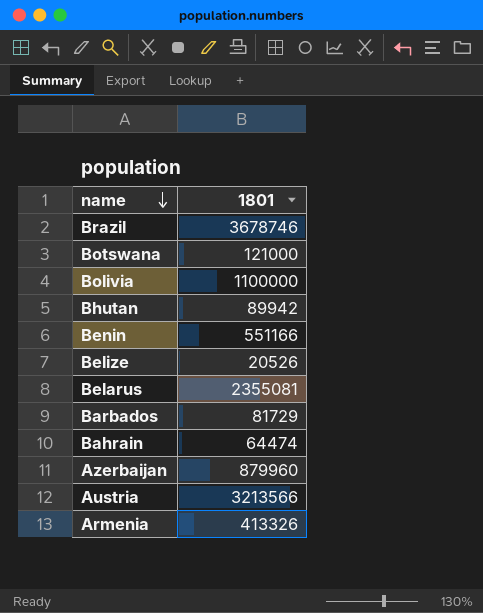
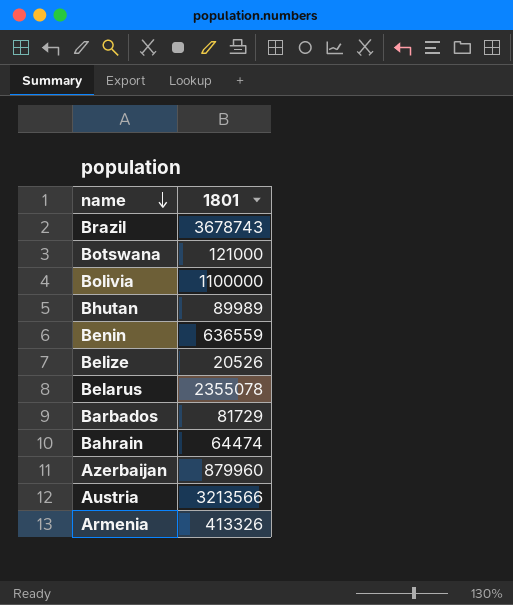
Brazil | 1801: 3678746 -> 3678743
Bhutan | 1801: 89942 -> 89989
Benin | 1801: 551166 -> 636559
Belarus | 1801: 2355081 -> 2355078

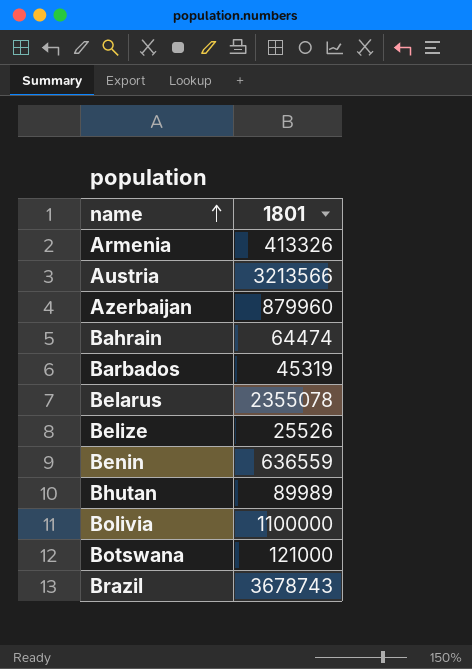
row order: name descending -> name ascending
Barbados | 1801: 81729 -> 45319
Belize | 1801: 20526 -> 25526

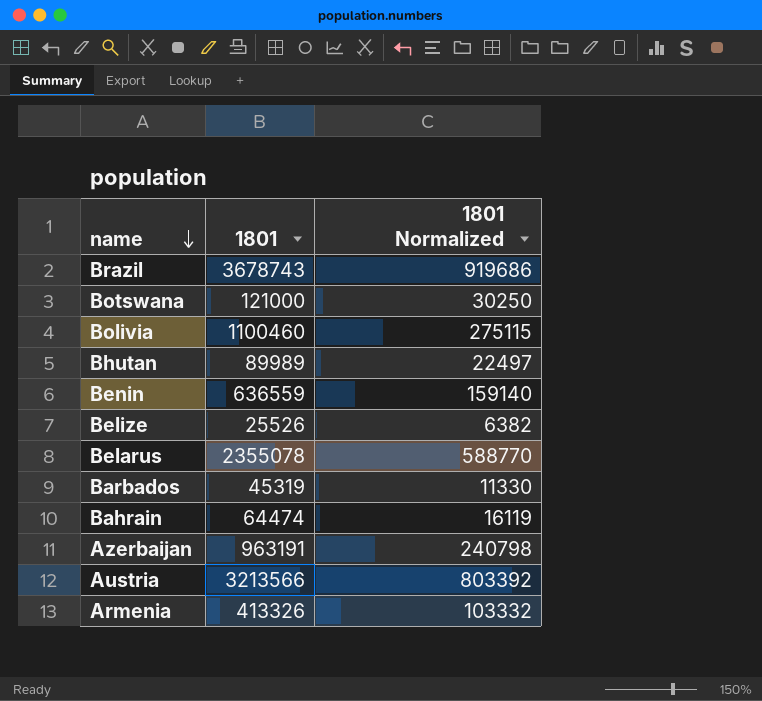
row order: name ascending -> name descending
column 1801 Normalized | formula: none -> [1801] * 0.25
Bolivia | 1801: 1100000 -> 1100460
Azerbaijan | 1801: 879960 -> 963191

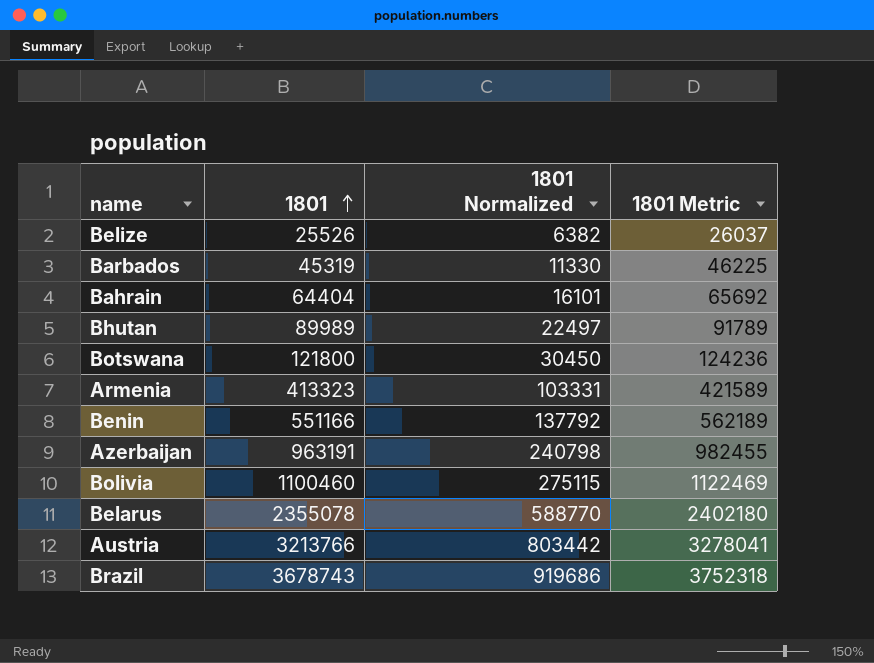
row order: name descending -> 1801 ascending
column 1801 Metric | formula: none -> [1801] * 1.02
Bahrain | 1801: 64474 -> 64404
Bahrain | 1801 Normalized: 16119 -> 16101
Botswana | 1801: 121000 -> 121800
Botswana | 1801 Normalized: 30250 -> 30450
Armenia | 1801: 413326 -> 413323
Armenia | 1801 Normalized: 103332 -> 103331
Benin | 1801: 636559 -> 551166
Benin | 1801 Normalized: 159140 -> 137792
Austria | 1801: 3213566 -> 3213766
Austria | 1801 Normalized: 803392 -> 803442

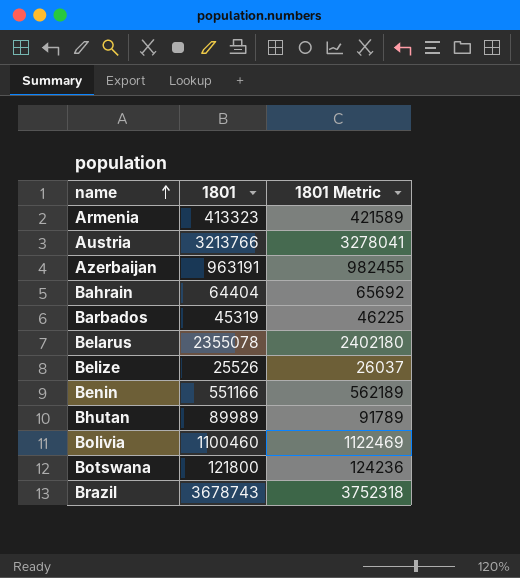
row order: 1801 ascending -> name ascending
column 1801 Normalized | formula: [1801] * 0.25 -> none

